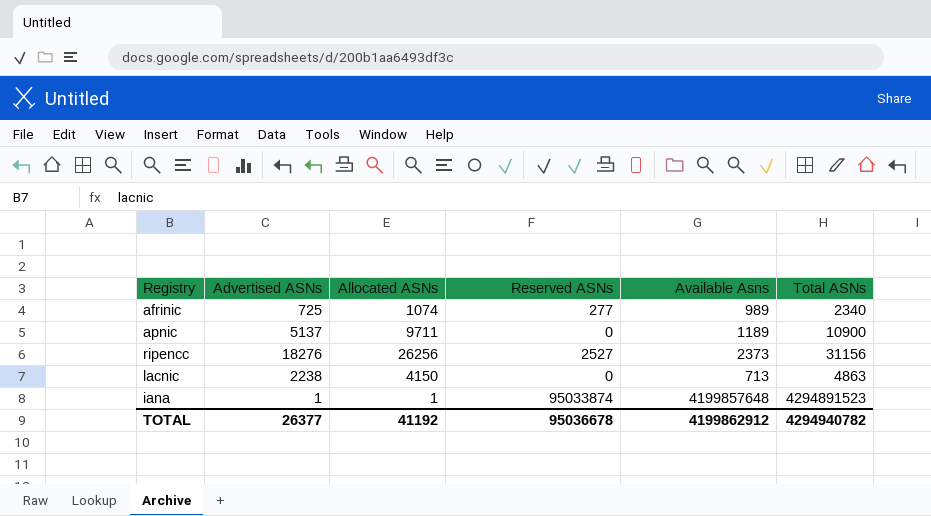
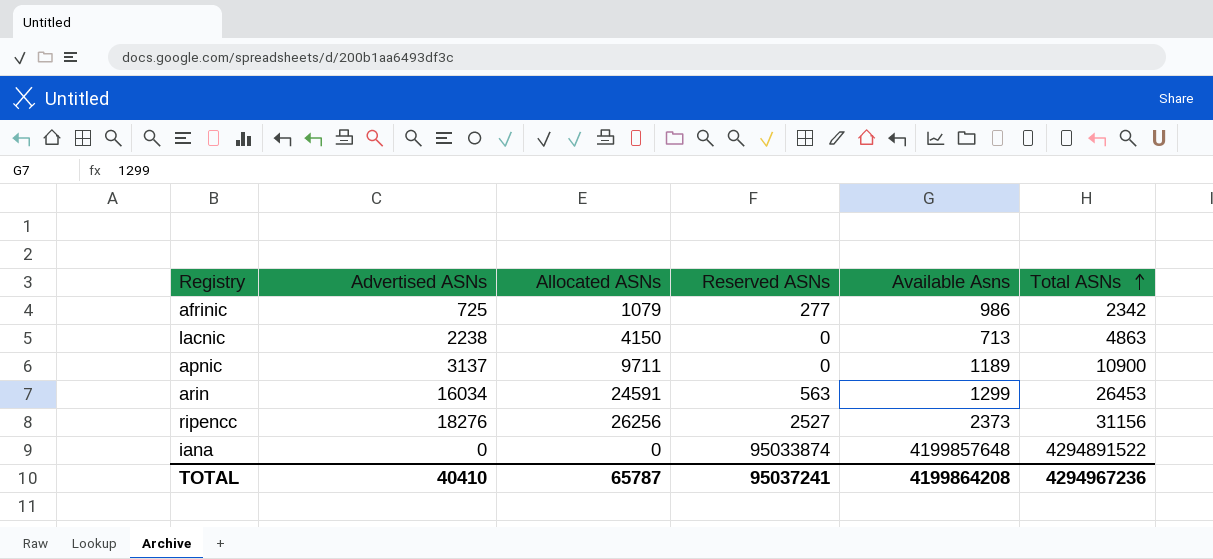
row order: none -> Total ASNs ascending
afrinic | Allocated ASNs: 1074 -> 1079
afrinic | Available Asns: 989 -> 986
afrinic | Total ASNs: 2340 -> 2342
apnic | Advertised ASNs: 5137 -> 3137
row arin: none -> 16034 | 24591 | 563 | 1299 | 26453
iana | Advertised ASNs: 1 -> 0
iana | Allocated ASNs: 1 -> 0
iana | Total ASNs: 4294891523 -> 4294891522
TOTAL | Advertised ASNs: 26377 -> 40410
TOTAL | Allocated ASNs: 41192 -> 65787
TOTAL | Reserved ASNs: 95036678 -> 95037241
TOTAL | Available Asns: 4199862912 -> 4199864208
TOTAL | Total ASNs: 4294940782 -> 4294967236

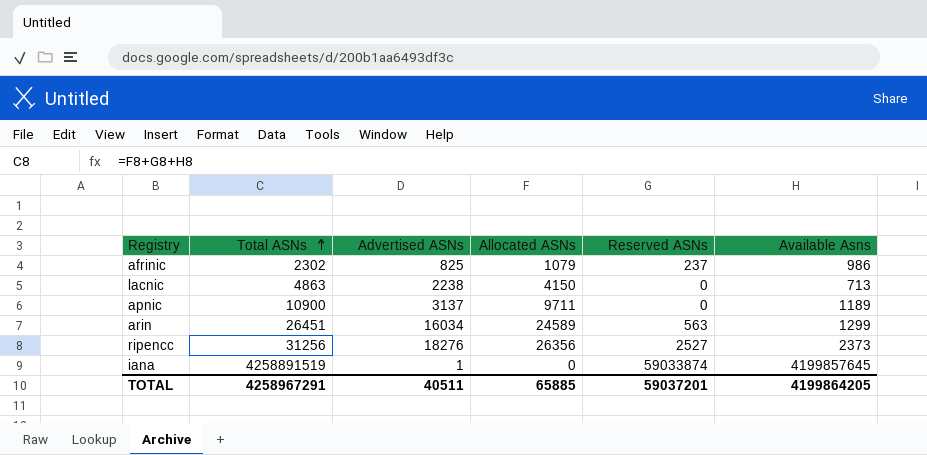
column Total ASNs | position: 6 -> 2
afrinic | Total ASNs: 2342 -> 2302
afrinic | Advertised ASNs: 725 -> 825
afrinic | Reserved ASNs: 277 -> 237
arin | Total ASNs: 26453 -> 26451
arin | Allocated ASNs: 24591 -> 24589
ripencc | Total ASNs: 31156 -> 31256
ripencc | Allocated ASNs: 26256 -> 26356
iana | Total ASNs: 4294891522 -> 4258891519
iana | Advertised ASNs: 0 -> 1
iana | Reserved ASNs: 95033874 -> 59033874
iana | Available Asns: 4199857648 -> 4199857645
TOTAL | Total ASNs: 4294967236 -> 4258967291
TOTAL | Advertised ASNs: 40410 -> 40511
TOTAL | Allocated ASNs: 65787 -> 65885
TOTAL | Reserved ASNs: 95037241 -> 59037201
TOTAL | Available Asns: 4199864208 -> 4199864205

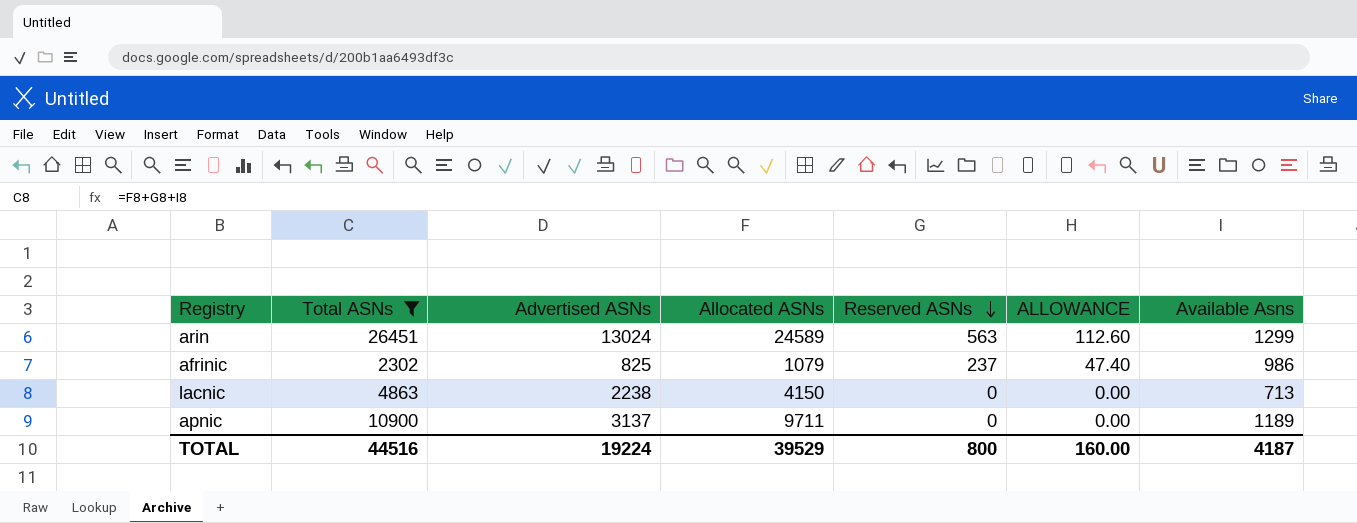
filter: none -> Total ASNs <= 26451
row order: Total ASNs ascending -> Reserved ASNs descending
column ALLOWANCE | formula: none -> [Reserved ASNs] * 0.2
arin | Advertised ASNs: 16034 -> 13024
TOTAL | Total ASNs: 4258967291 -> 44516
TOTAL | Advertised ASNs: 40511 -> 19224
TOTAL | Allocated ASNs: 65885 -> 39529
TOTAL | Reserved ASNs: 59037201 -> 800
TOTAL | Available Asns: 4199864205 -> 4187

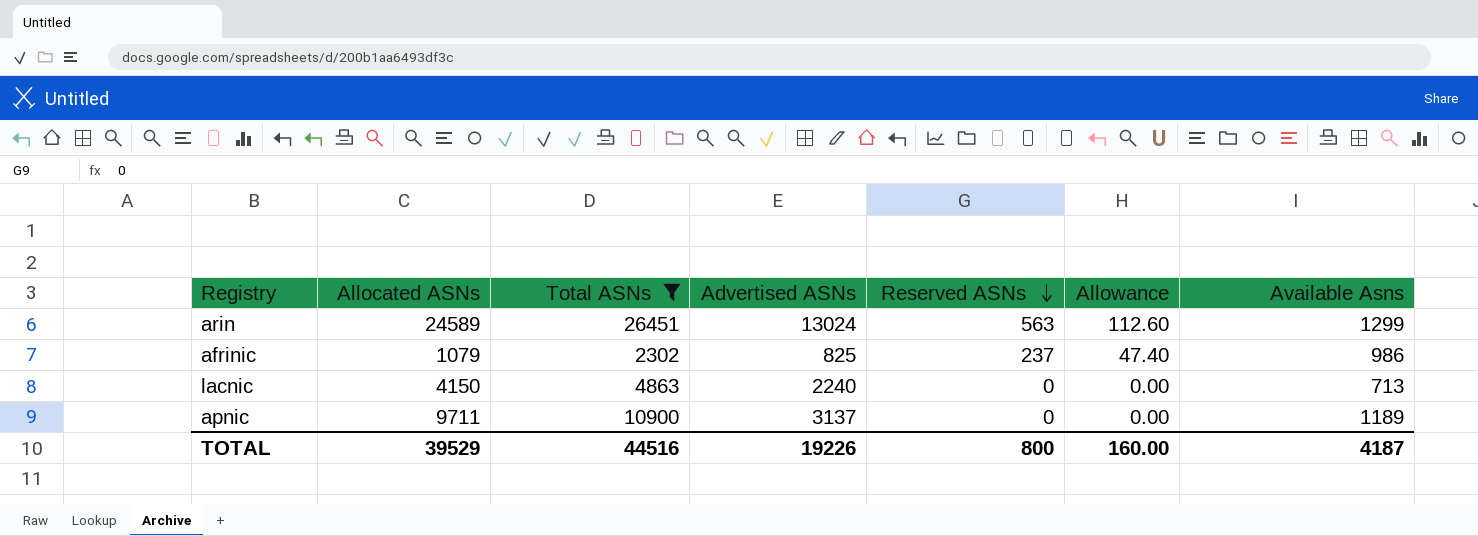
column Allocated ASNs | position: 4 -> 2
column name: ALLOWANCE -> Allowance
lacnic | Advertised ASNs: 2238 -> 2240
TOTAL | Advertised ASNs: 19224 -> 19226

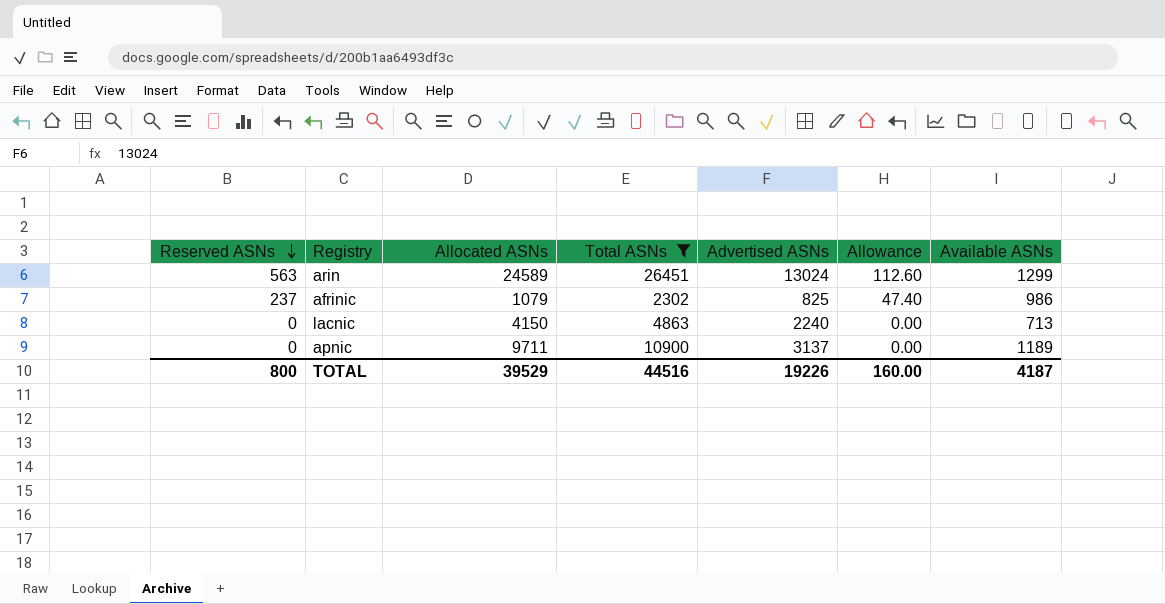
column Reserved ASNs | position: 5 -> 1
column name: Available Asns -> Available ASNs

